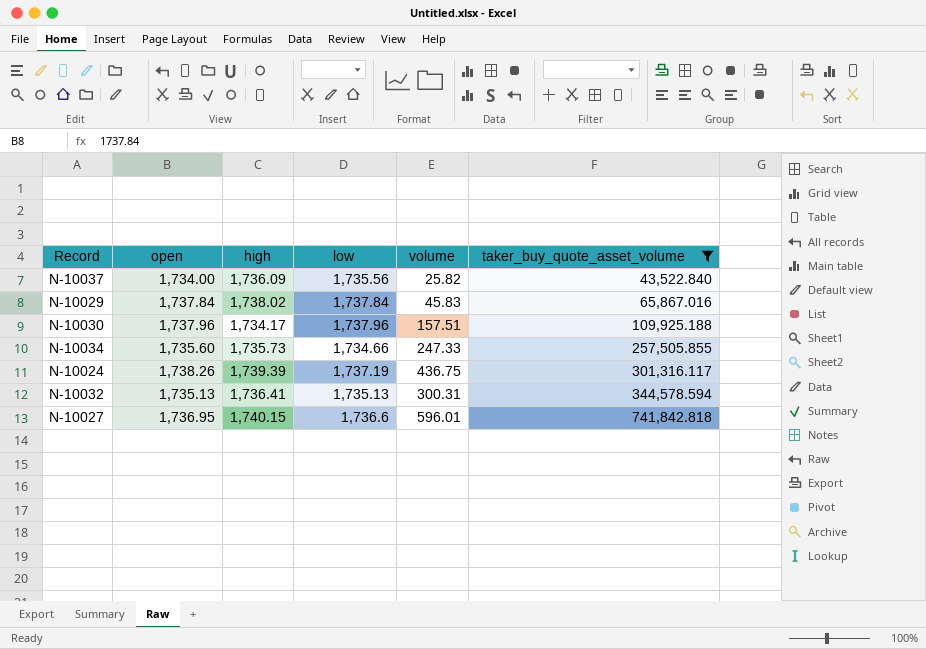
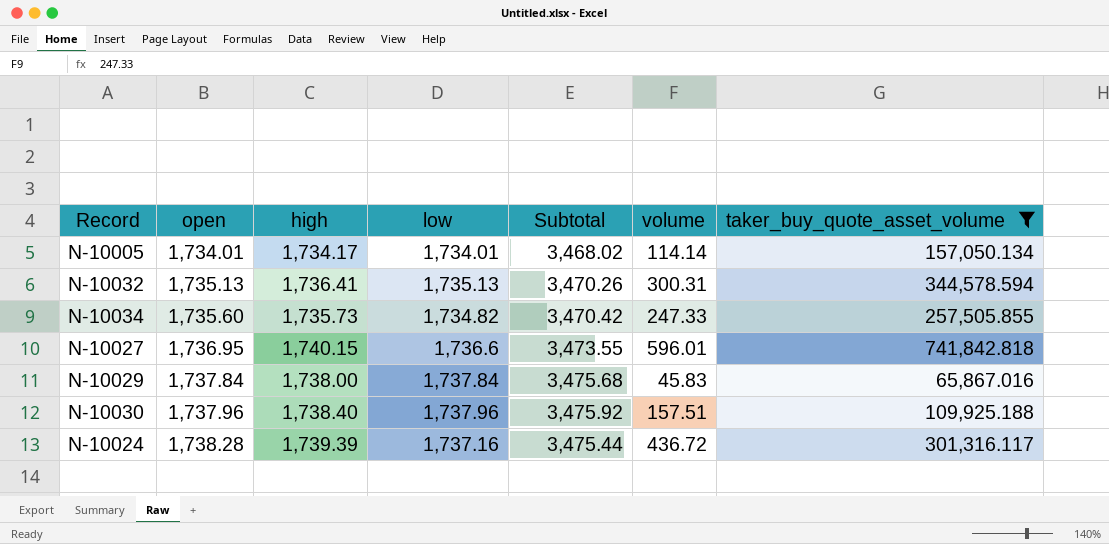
row order: taker_buy_quote_asset_volume ascending -> open ascending
column Subtotal | formula: none -> [open] + [low]
row N-10037: 1,734.00 | 1,736.09 | 1,735.56 | 25.82 | 43,522.840 -> none
row N-10005: none -> 1,734.01 | 1,734.17 | 1,734.01 | 3,468.02 | 114.14 | 157,050.134
N-10034 | low: 1,734.66 -> 1,734.82
N-10029 | high: 1,738.02 -> 1,738.00
N-10030 | high: 1,734.17 -> 1,738.40
N-10024 | open: 1,738.26 -> 1,738.28
N-10024 | low: 1,737.19 -> 1,737.16
N-10024 | volume: 436.75 -> 436.72

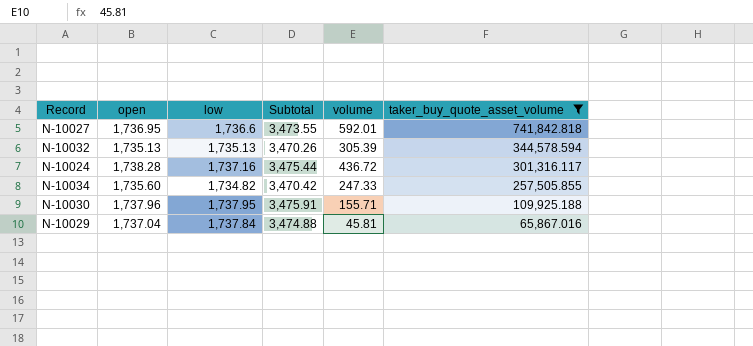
row order: open ascending -> taker_buy_quote_asset_volume descending
column high | position: 3 -> none
row N-10005: 1,734.01 | 1,734.17 | 1,734.01 | 3,468.02 | 114.14 | 157,050.134 -> none
N-10027 | volume: 596.01 -> 592.01
N-10032 | volume: 300.31 -> 305.39
N-10030 | low: 1,737.96 -> 1,737.95
N-10030 | Subtotal: 3,475.92 -> 3,475.91
N-10030 | volume: 157.51 -> 155.71
N-10029 | open: 1,737.84 -> 1,737.04
N-10029 | Subtotal: 3,475.68 -> 3,474.88
N-10029 | volume: 45.83 -> 45.81

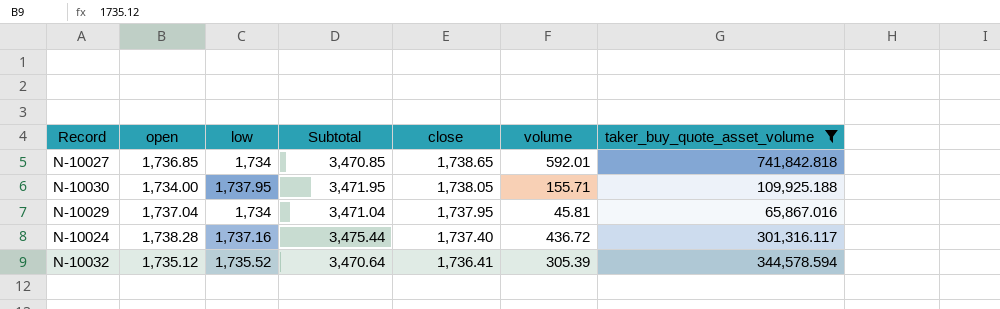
row order: taker_buy_quote_asset_volume descending -> close descending
column close | position: none -> 5
row N-10034: 1,735.60 | 1,734.82 | 3,470.42 | 247.33 | 257,505.855 -> none
N-10027 | open: 1,736.95 -> 1,736.85
N-10027 | low: 1,736.6 -> 1,734
N-10027 | Subtotal: 3,473.55 -> 3,470.85
N-10030 | open: 1,737.96 -> 1,734.00
N-10030 | Subtotal: 3,475.91 -> 3,471.95
N-10029 | low: 1,737.84 -> 1,734
N-10029 | Subtotal: 3,474.88 -> 3,471.04
N-10032 | open: 1,735.13 -> 1,735.12
N-10032 | low: 1,735.13 -> 1,735.52
N-10032 | Subtotal: 3,470.26 -> 3,470.64

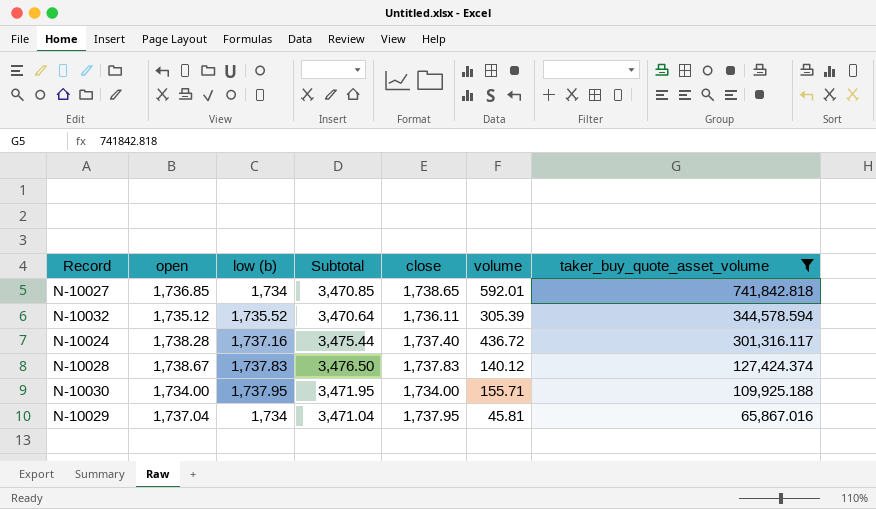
row order: close descending -> taker_buy_quote_asset_volume descending
column name: low -> low (b)
N-10032 | close: 1,736.41 -> 1,736.11
row N-10028: none -> 1,738.67 | 1,737.83 | 3,476.50 | 1,737.83 | 140.12 | 127,424.374
N-10030 | close: 1,738.05 -> 1,734.00

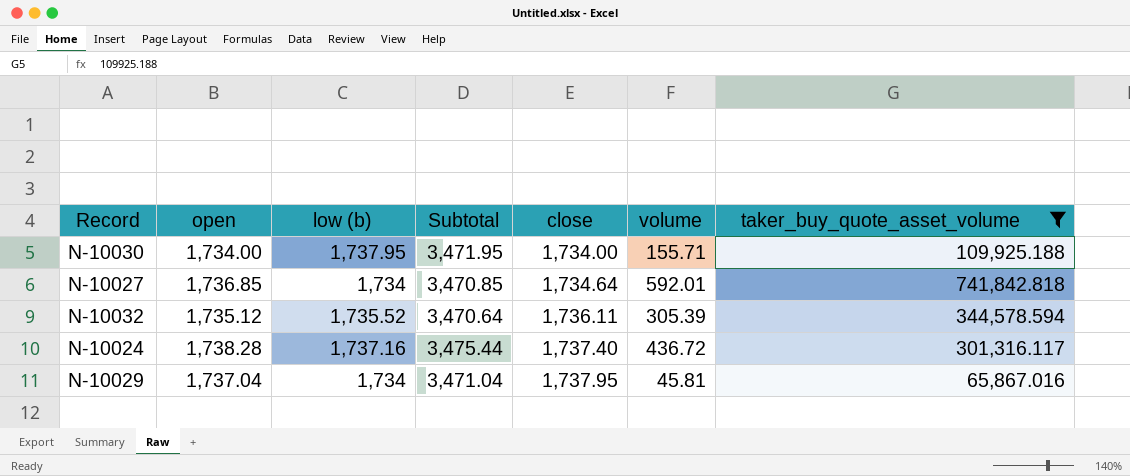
row order: taker_buy_quote_asset_volume descending -> close ascending
row N-10028: 1,738.67 | 1,737.83 | 3,476.50 | 1,737.83 | 140.12 | 127,424.374 -> none
N-10027 | close: 1,738.65 -> 1,734.64

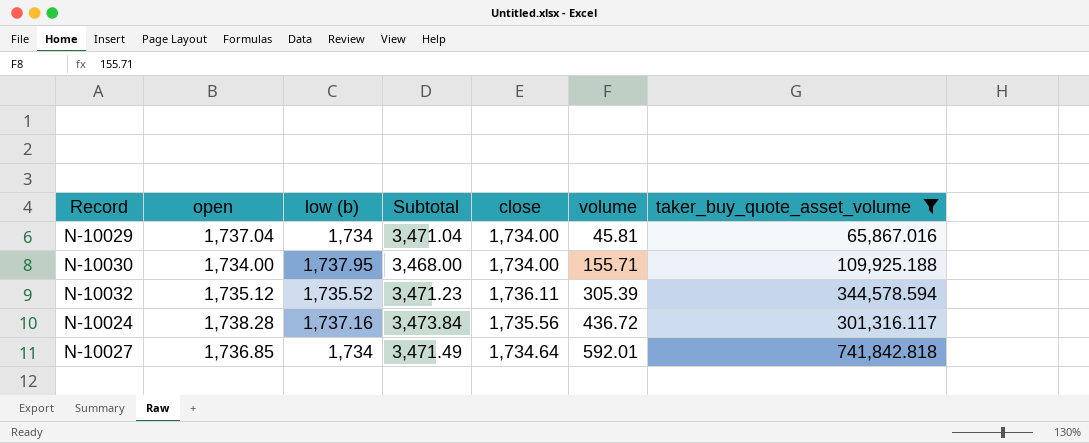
row order: close ascending -> volume ascending
column Subtotal | formula: [open] + [low (b)] -> [open] + [close]
N-10029 | close: 1,737.95 -> 1,734.00
N-10024 | close: 1,737.40 -> 1,735.56

